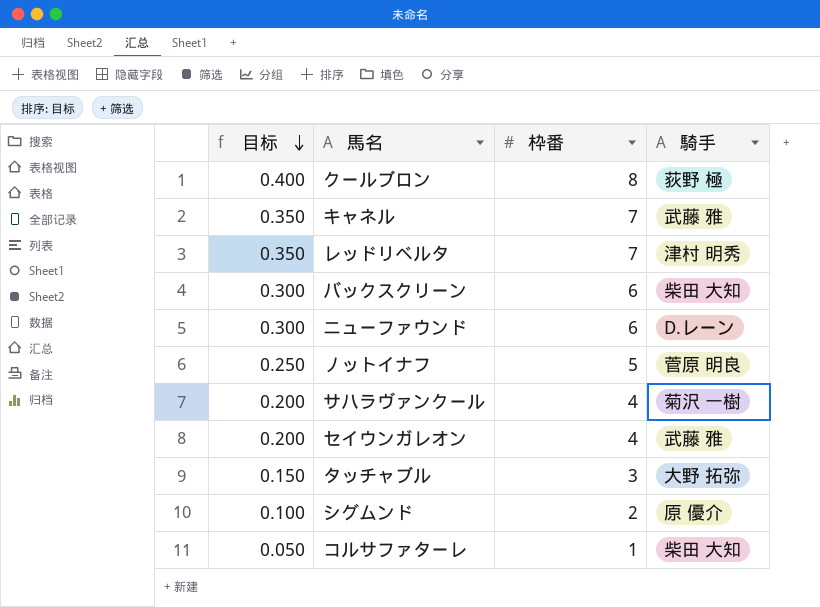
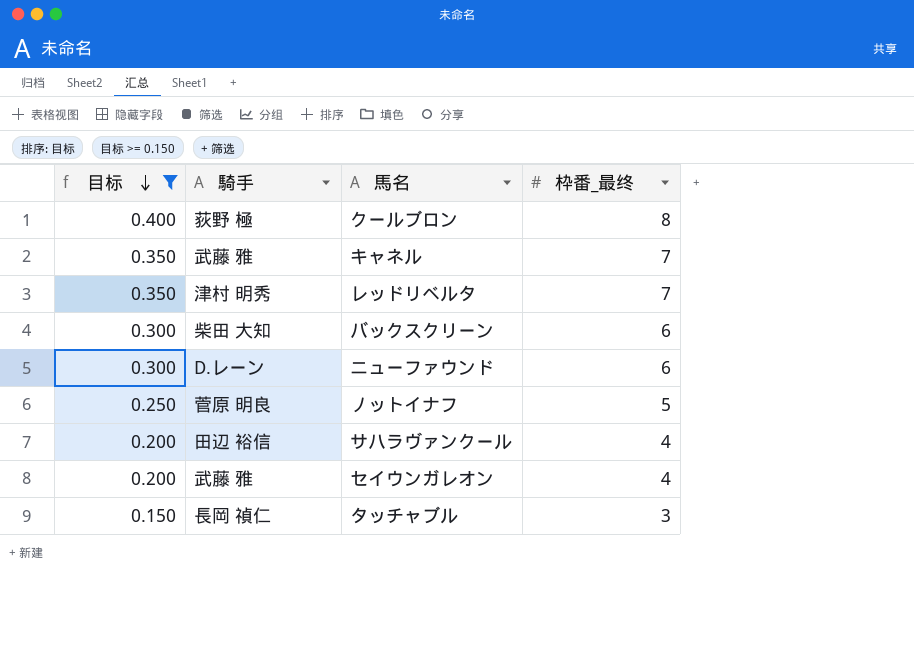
filter: none -> 目标 >= 0.150
column 騎手 | position: 4 -> 2
column name: 枠番 -> 枠番_最终
サハラヴァンクール | 騎手: 菊沢 一樹 -> 田辺 裕信
タッチャブル | 騎手: 大野 拓弥 -> 長岡 禎仁

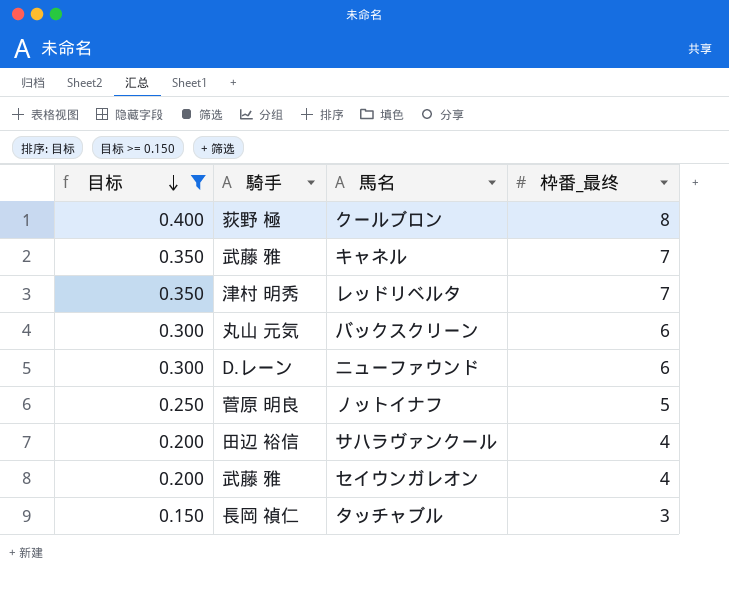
バックスクリーン | 騎手: 柴田 大知 -> 丸山 元気

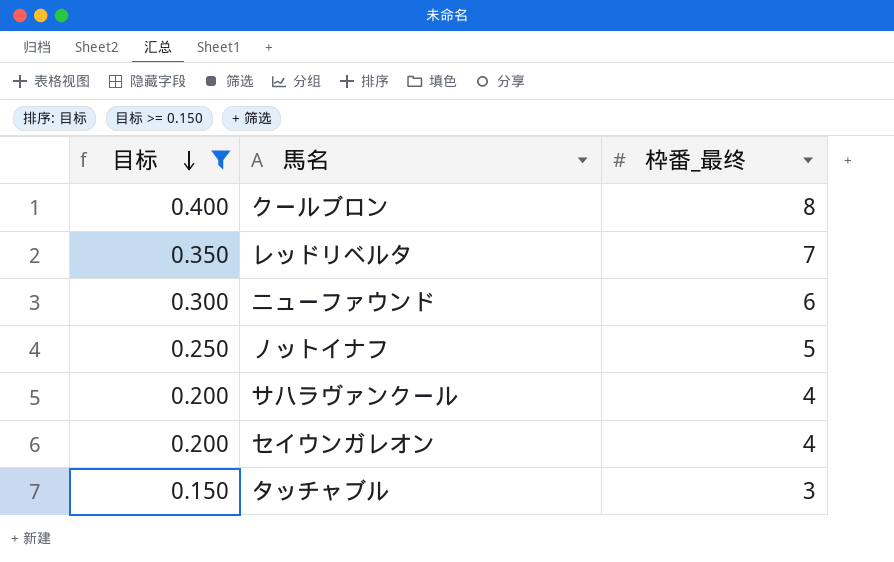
column 騎手 | position: 2 -> none
row キャネル: 0.350 | 武藤 雅 | 7 -> none
row バックスクリーン: 0.300 | 丸山 元気 | 6 -> none

